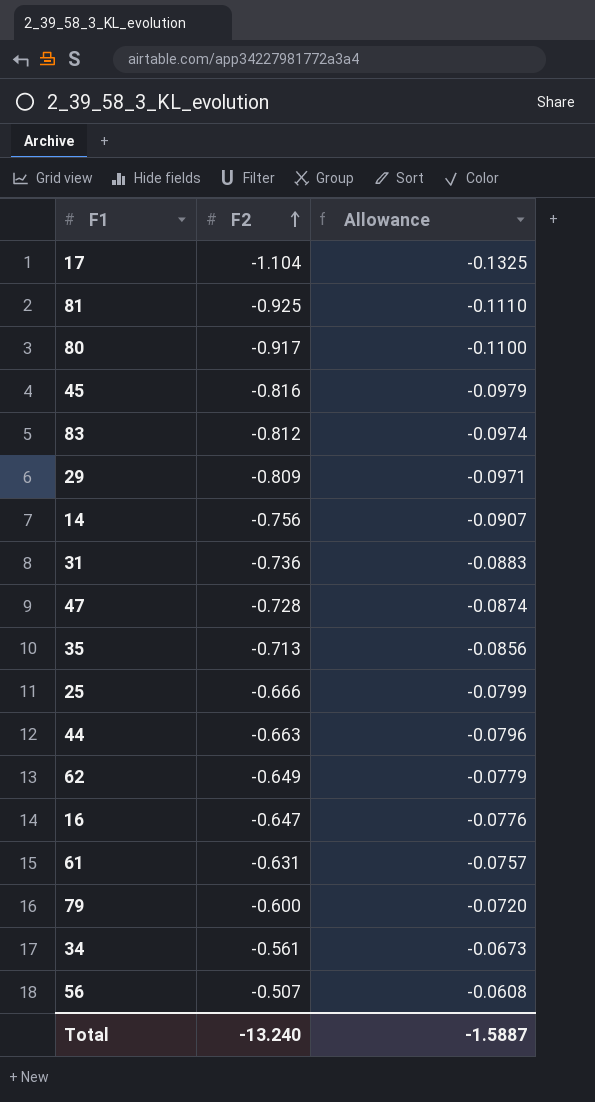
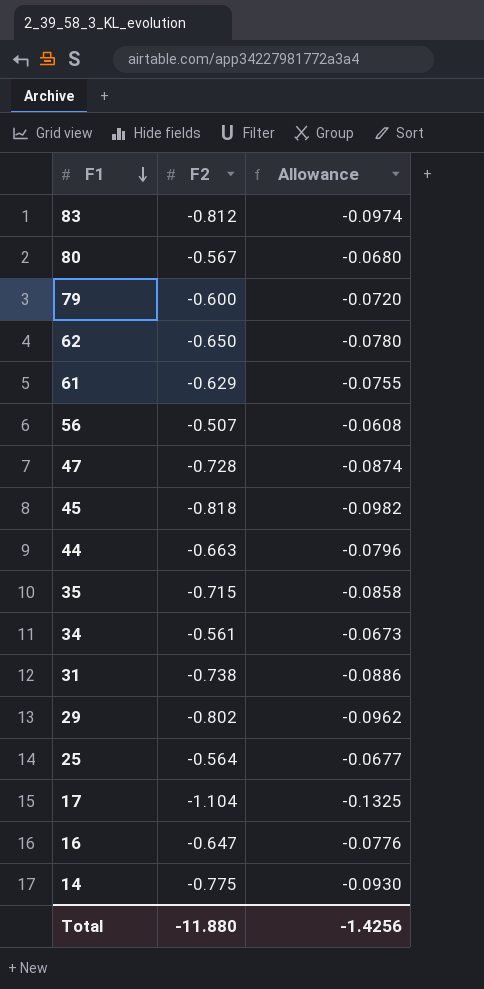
row order: F2 ascending -> F1 descending
row 81: -0.925 | -0.1110 -> none
80 | F2: -0.917 -> -0.567
80 | Allowance: -0.1100 -> -0.0680
62 | F2: -0.649 -> -0.650
62 | Allowance: -0.0779 -> -0.0780
61 | F2: -0.631 -> -0.629
61 | Allowance: -0.0757 -> -0.0755
45 | F2: -0.816 -> -0.818
45 | Allowance: -0.0979 -> -0.0982
35 | F2: -0.713 -> -0.715
35 | Allowance: -0.0856 -> -0.0858
31 | F2: -0.736 -> -0.738
31 | Allowance: -0.0883 -> -0.0886
29 | F2: -0.809 -> -0.802
29 | Allowance: -0.0971 -> -0.0962
25 | F2: -0.666 -> -0.564
25 | Allowance: -0.0799 -> -0.0677
14 | F2: -0.756 -> -0.775
14 | Allowance: -0.0907 -> -0.0930
Total | F2: -13.240 -> -11.880
Total | Allowance: -1.5887 -> -1.4256

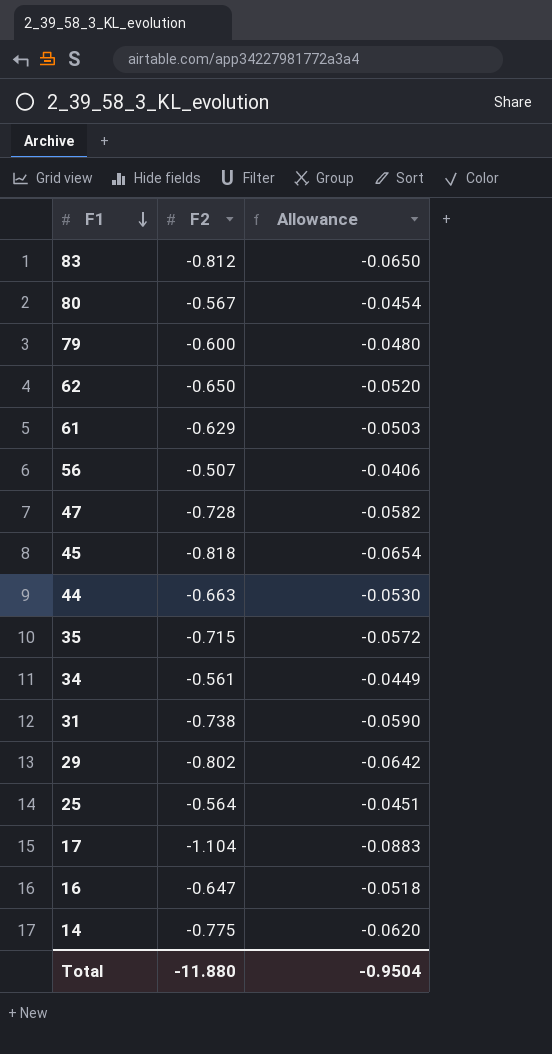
column Allowance | formula: [F2] * 0.12 -> [F2] * 0.08
Total | Allowance: -1.4256 -> -0.9504

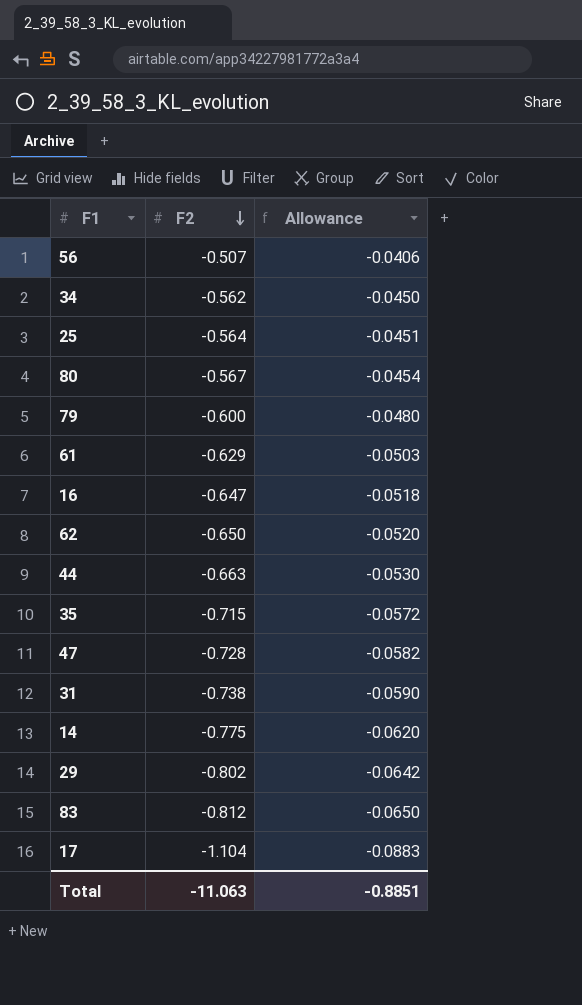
row order: F1 descending -> F2 descending
row 45: -0.818 | -0.0654 -> none
34 | F2: -0.561 -> -0.562
34 | Allowance: -0.0449 -> -0.0450
Total | F2: -11.880 -> -11.063
Total | Allowance: -0.9504 -> -0.8851

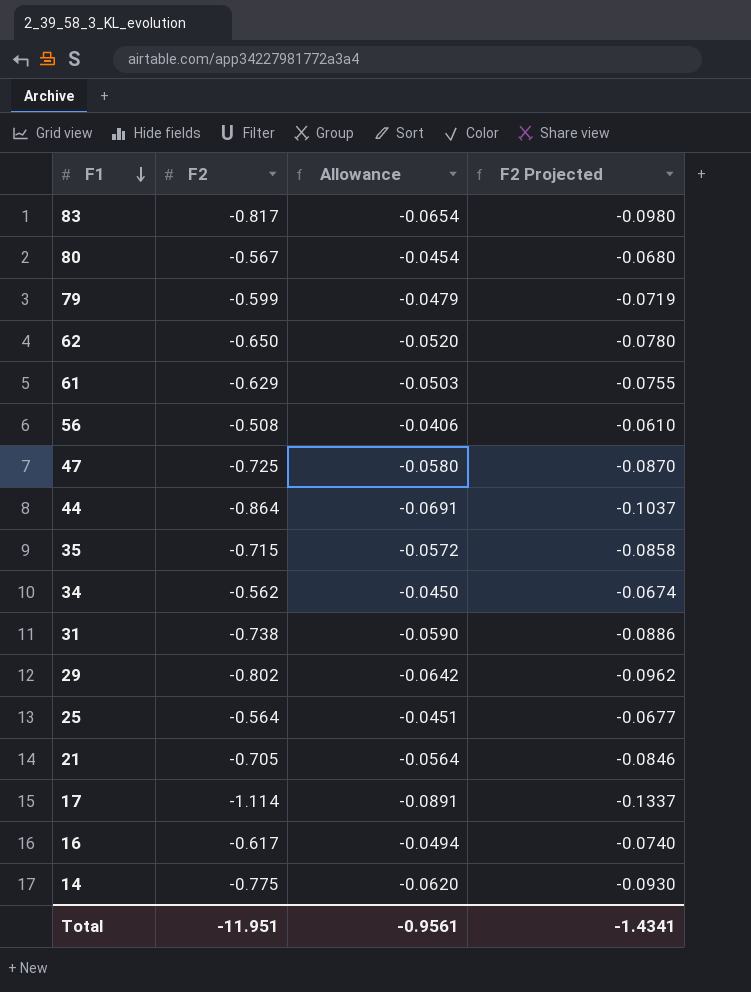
row order: F2 descending -> F1 descending
column F2 Projected | formula: none -> [F2] * 0.12
83 | F2: -0.812 -> -0.817
83 | Allowance: -0.0650 -> -0.0654
79 | F2: -0.600 -> -0.599
79 | Allowance: -0.0480 -> -0.0479
56 | F2: -0.507 -> -0.508
47 | F2: -0.728 -> -0.725
47 | Allowance: -0.0582 -> -0.0580
44 | F2: -0.663 -> -0.864
44 | Allowance: -0.0530 -> -0.0691
row 21: none -> -0.705 | -0.0564 | -0.0846
17 | F2: -1.104 -> -1.114
17 | Allowance: -0.0883 -> -0.0891
16 | F2: -0.647 -> -0.617
16 | Allowance: -0.0518 -> -0.0494
Total | F2: -11.063 -> -11.951
Total | Allowance: -0.8851 -> -0.9561

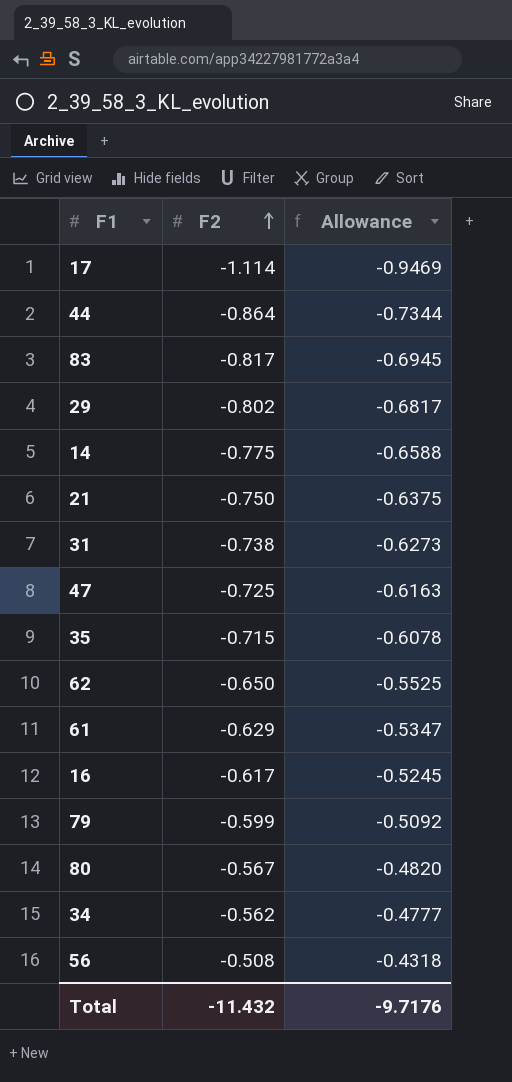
row order: F1 descending -> F2 ascending
column F2 Projected | formula: [F2] * 0.12 -> none
column Allowance | formula: [F2] * 0.08 -> [F2] * 0.85
row 25: -0.564 | -0.0451 | -0.0677 -> none
21 | F2: -0.705 -> -0.750
Total | F2: -11.951 -> -11.432
Total | Allowance: -0.9561 -> -9.7176

